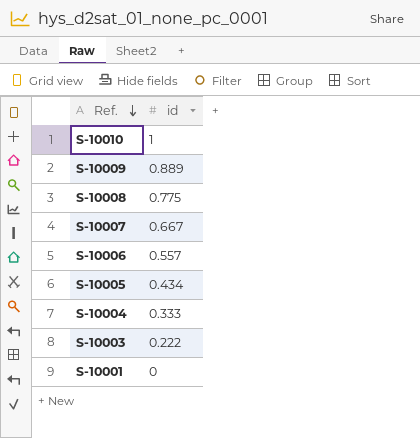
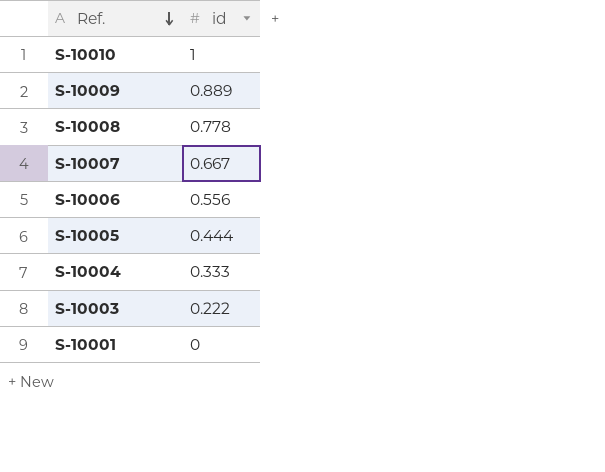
S-10008 | id: 0.775 -> 0.778
S-10006 | id: 0.557 -> 0.556
S-10005 | id: 0.434 -> 0.444

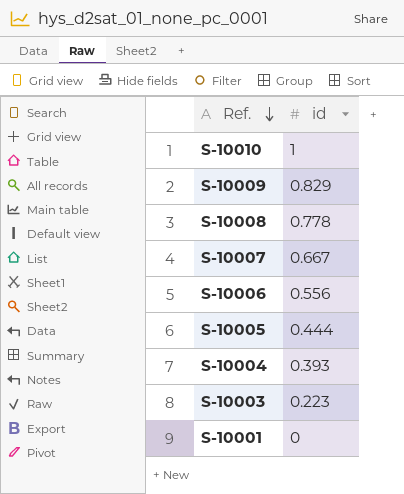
S-10009 | id: 0.889 -> 0.829
S-10004 | id: 0.333 -> 0.393
S-10003 | id: 0.222 -> 0.223

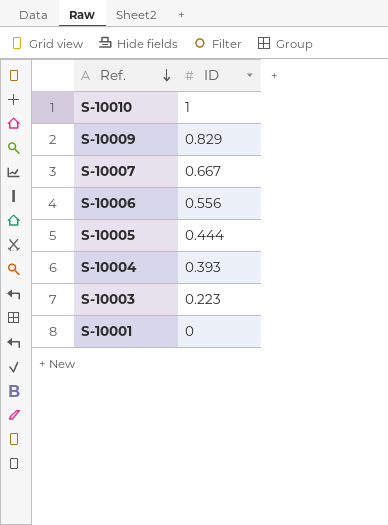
column name: id -> ID
row S-10008: 0.778 -> none

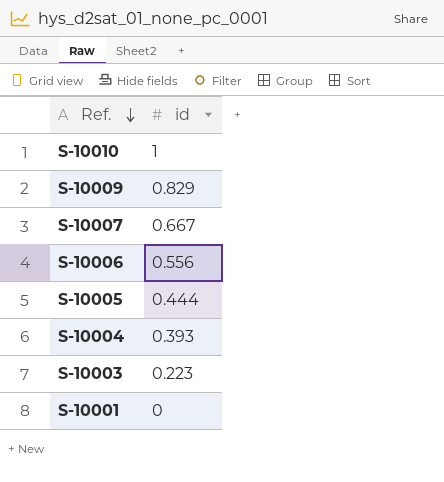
column name: ID -> id

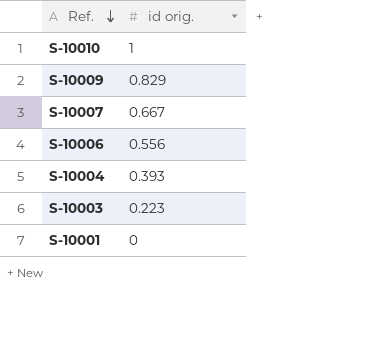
column name: id -> id orig.
row S-10005: 0.444 -> none

